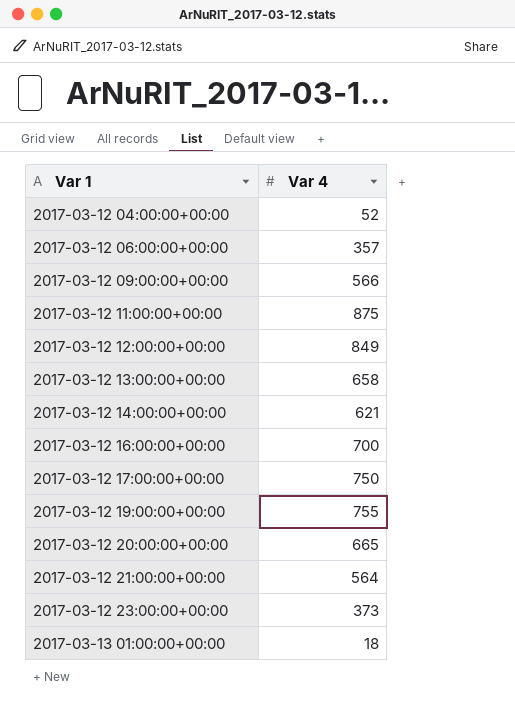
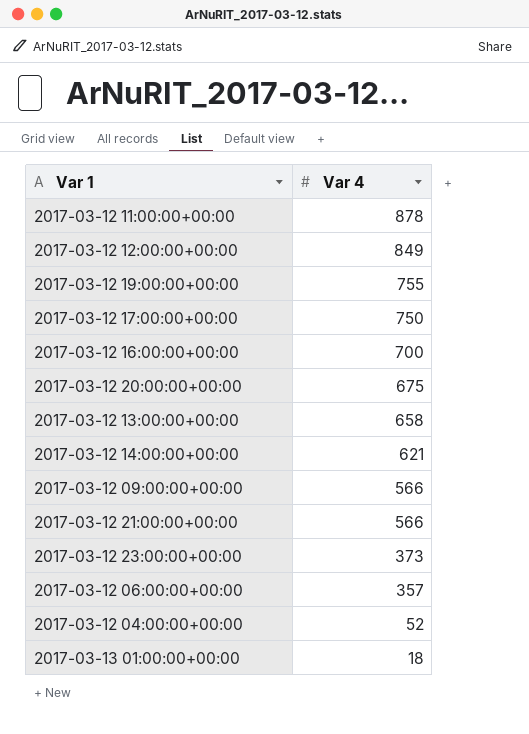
row order: Var 1 ascending -> Var 4 descending
2017-03-12 11:00:00+00:00 | Var 4: 875 -> 878
2017-03-12 20:00:00+00:00 | Var 4: 665 -> 675
2017-03-12 21:00:00+00:00 | Var 4: 564 -> 566

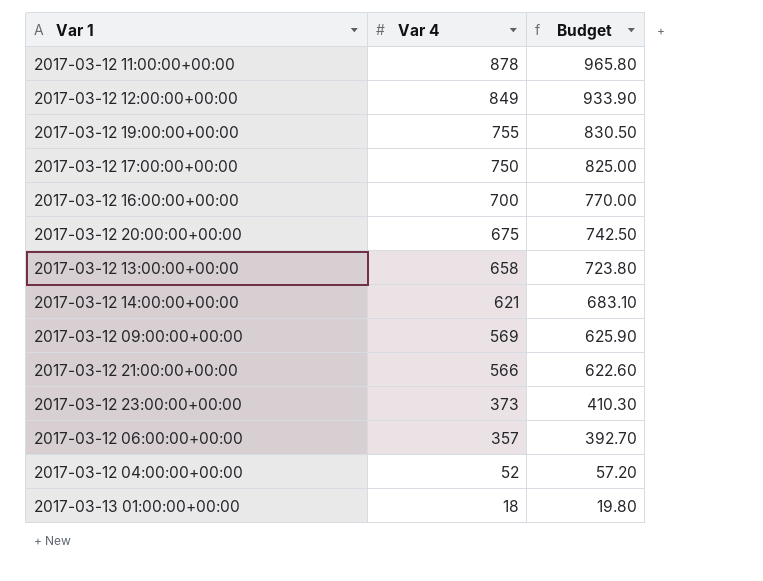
column Budget | formula: none -> [Var 4] * 1.1
2017-03-12 09:00:00+00:00 | Var 4: 566 -> 569

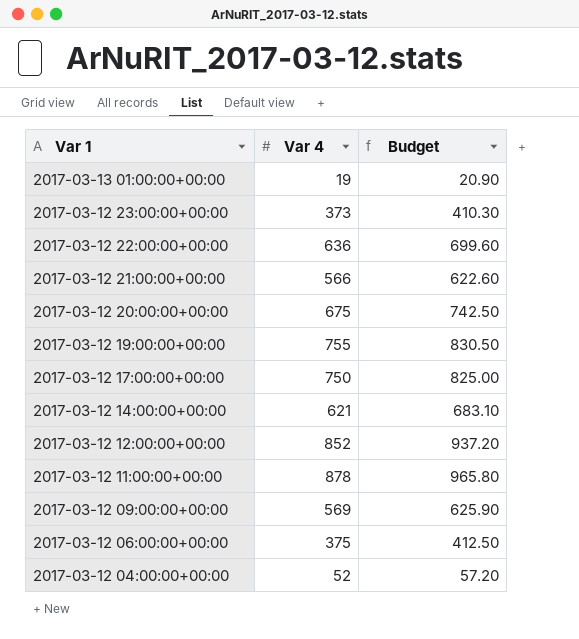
row order: Var 4 descending -> Var 1 descending
row 2017-03-12 16:00:00+00:00: 700 | 770.00 -> none
row 2017-03-12 13:00:00+00:00: 658 | 723.80 -> none
2017-03-13 01:00:00+00:00 | Var 4: 18 -> 19
2017-03-13 01:00:00+00:00 | Budget: 19.80 -> 20.90
row 2017-03-12 22:00:00+00:00: none -> 636 | 699.60
2017-03-12 12:00:00+00:00 | Var 4: 849 -> 852
2017-03-12 12:00:00+00:00 | Budget: 933.90 -> 937.20
2017-03-12 06:00:00+00:00 | Var 4: 357 -> 375
2017-03-12 06:00:00+00:00 | Budget: 392.70 -> 412.50

